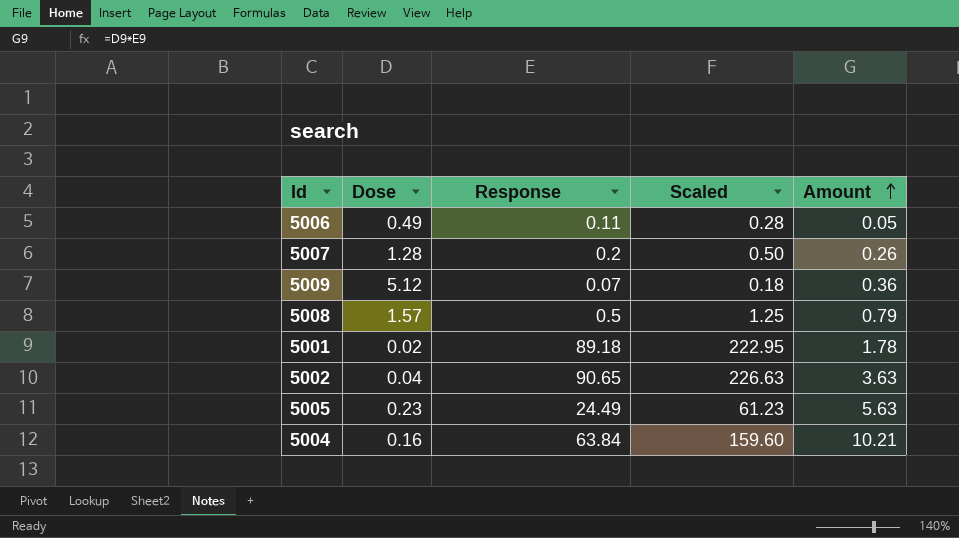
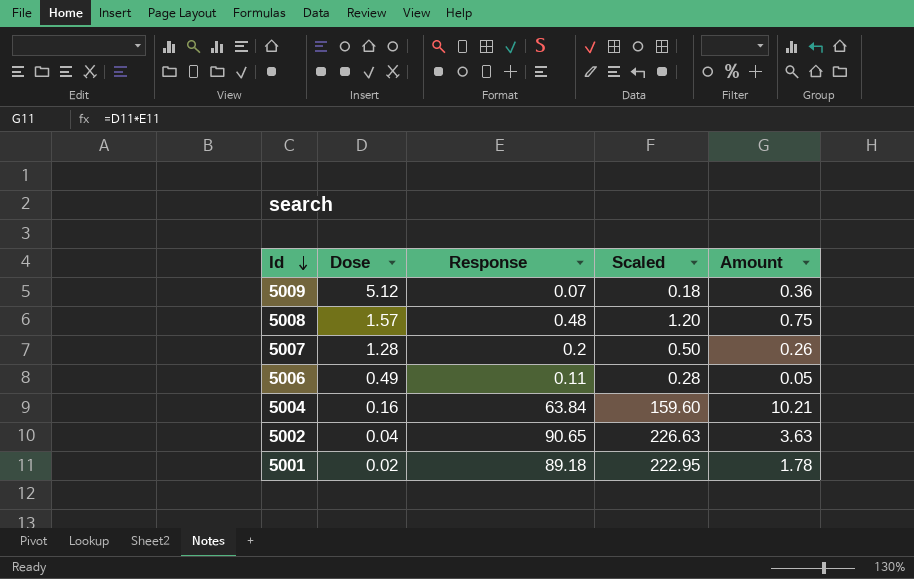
row order: Amount ascending -> Id descending
row 5005: 0.23 | 24.49 | 61.23 | 5.63 -> none
5008 | Response: 0.5 -> 0.48
5008 | Scaled: 1.25 -> 1.20
5008 | Amount: 0.79 -> 0.75

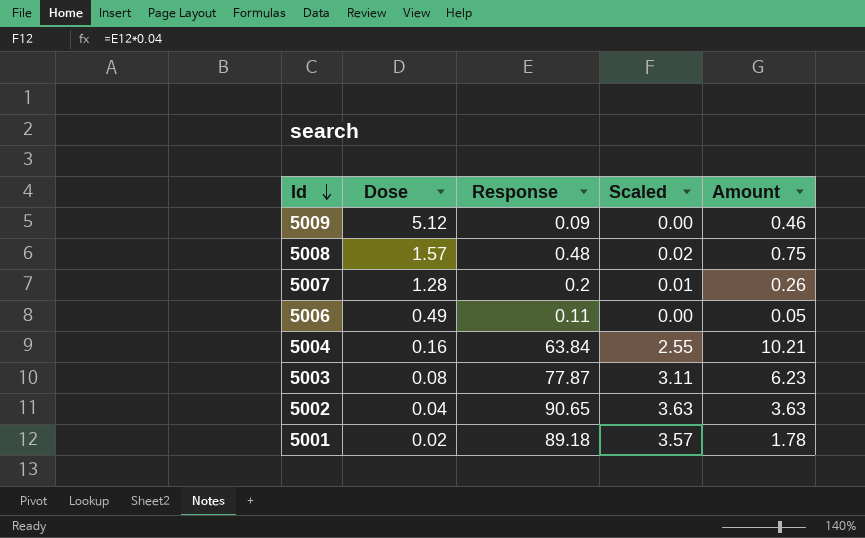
column Scaled | formula: [Response] * 2.5 -> [Response] * 0.04
5009 | Response: 0.07 -> 0.09
5009 | Amount: 0.36 -> 0.46
row 5003: none -> 0.08 | 77.87 | 3.11 | 6.23

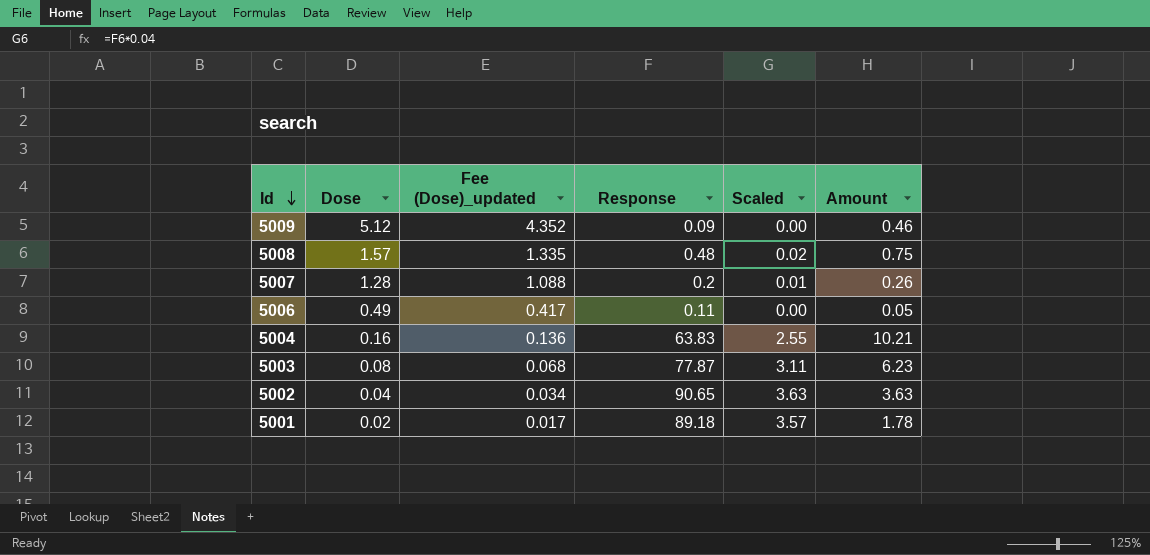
column Fee (Dose)_updated | formula: none -> [Dose] * 0.85
5004 | Response: 63.84 -> 63.83

